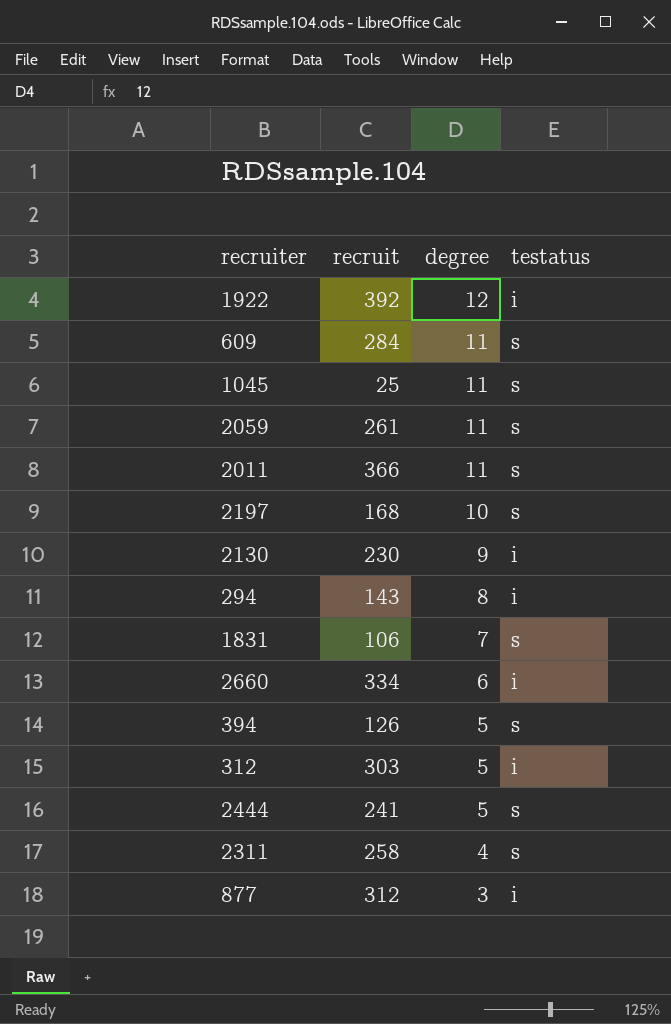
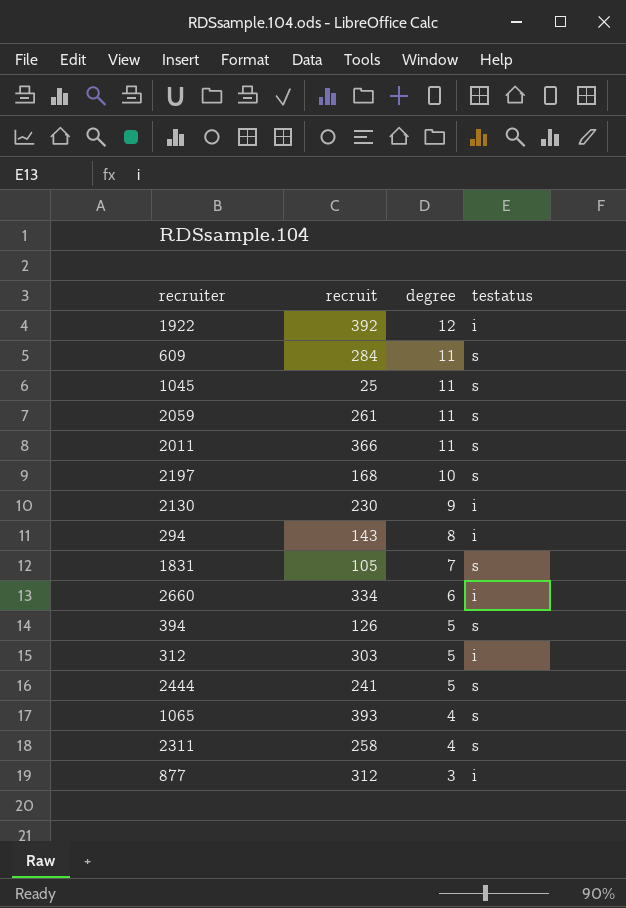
1831 | recruit: 106 -> 105
row 1065: none -> 393 | 4 | s

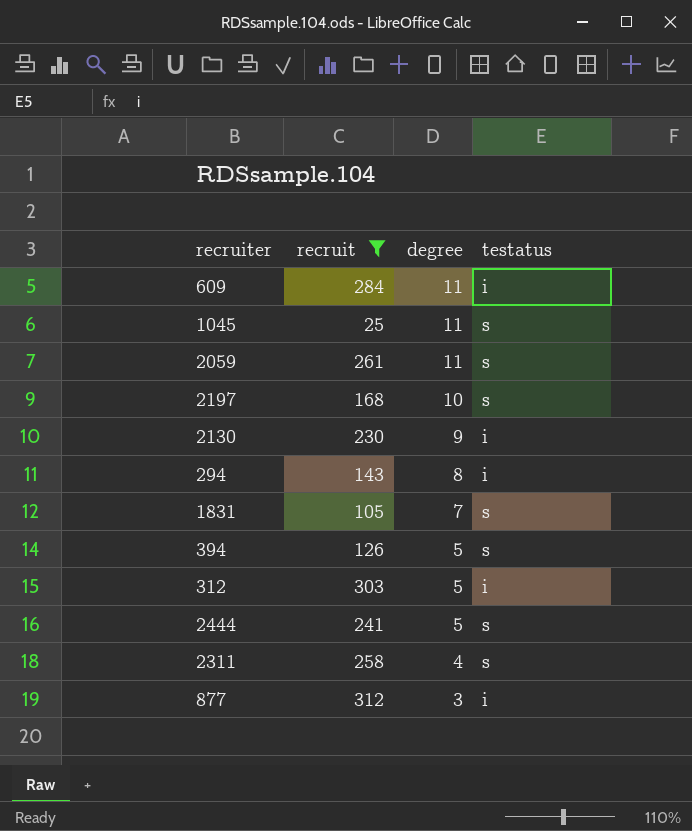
filter: none -> recruit <= 312
609 | testatus: s -> i

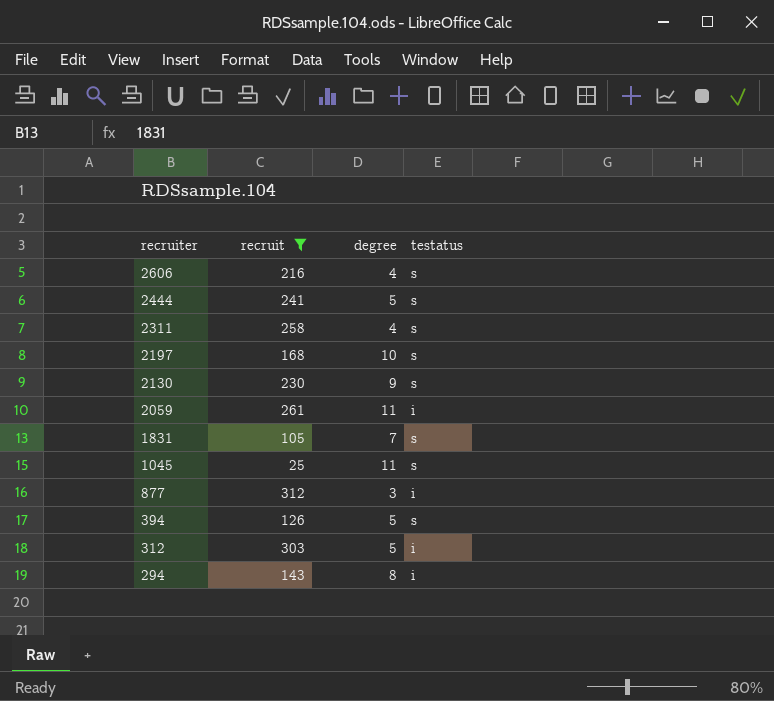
row order: degree descending -> recruiter descending
row 609: 284 | 11 | i -> none
row 2606: none -> 216 | 4 | s
2130 | testatus: i -> s
2059 | testatus: s -> i

